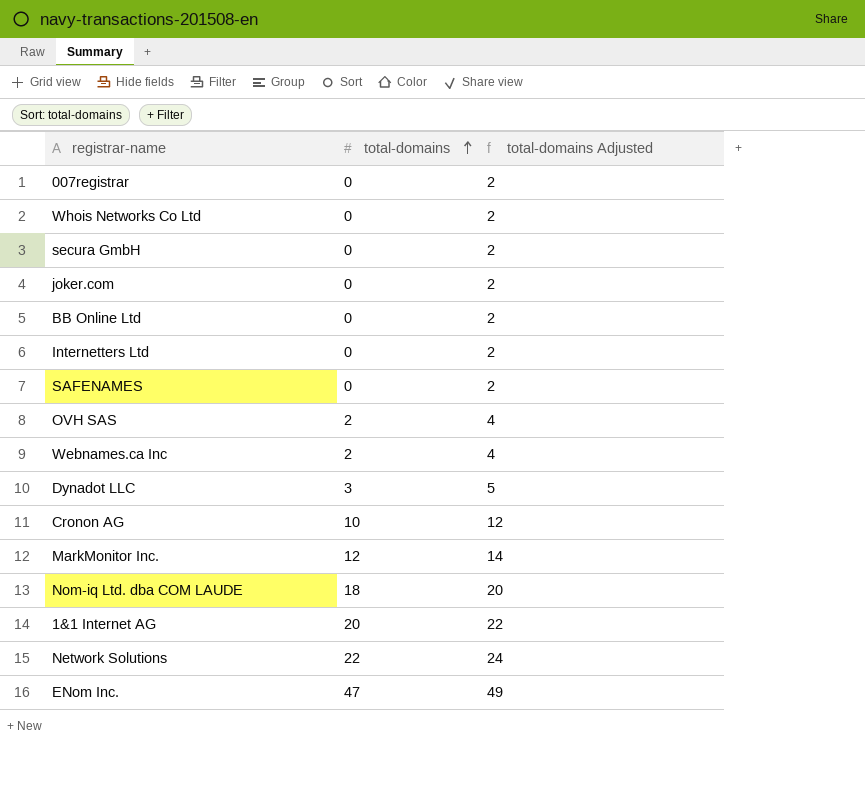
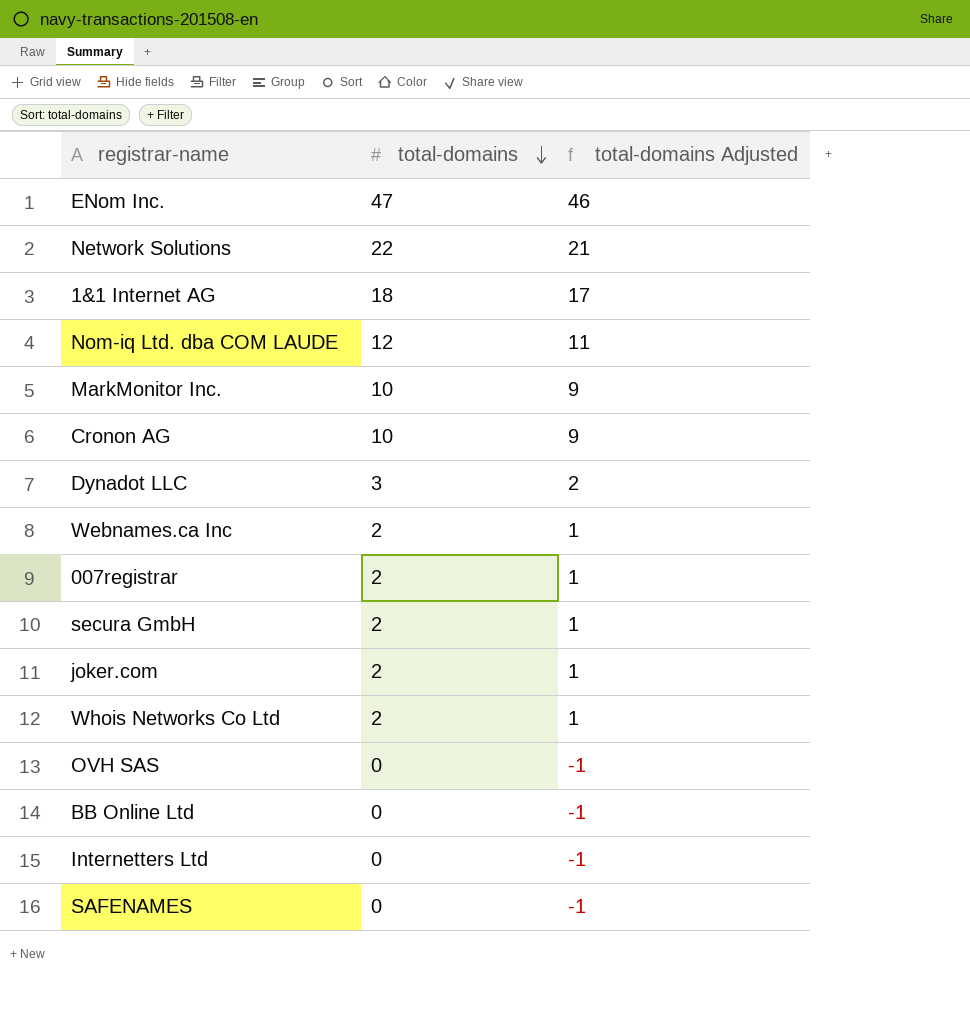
row order: total-domains ascending -> total-domains descending
column total-domains Adjusted | formula: [total-domains] + 2 -> [total-domains] - 1
1&1 Internet AG | total-domains: 20 -> 18
Nom-iq Ltd. dba COM LAUDE | total-domains: 18 -> 12
MarkMonitor Inc. | total-domains: 12 -> 10
007registrar | total-domains: 0 -> 2
secura GmbH | total-domains: 0 -> 2
joker.com | total-domains: 0 -> 2
Whois Networks Co Ltd | total-domains: 0 -> 2
OVH SAS | total-domains: 2 -> 0

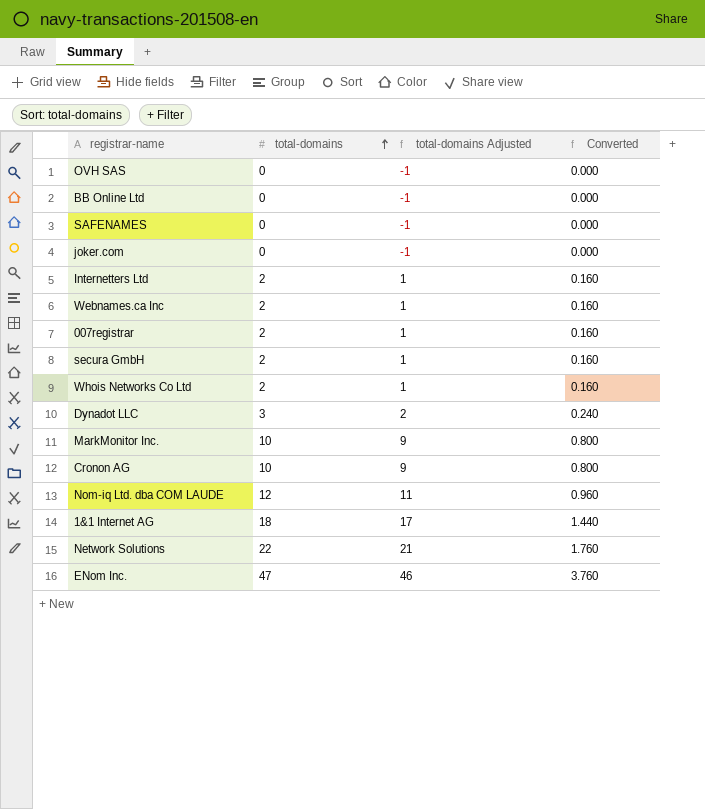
row order: total-domains descending -> total-domains ascending
column Converted | formula: none -> [total-domains] * 0.08
joker.com | total-domains: 2 -> 0
joker.com | total-domains Adjusted: 1 -> -1
Internetters Ltd | total-domains: 0 -> 2
Internetters Ltd | total-domains Adjusted: -1 -> 1

